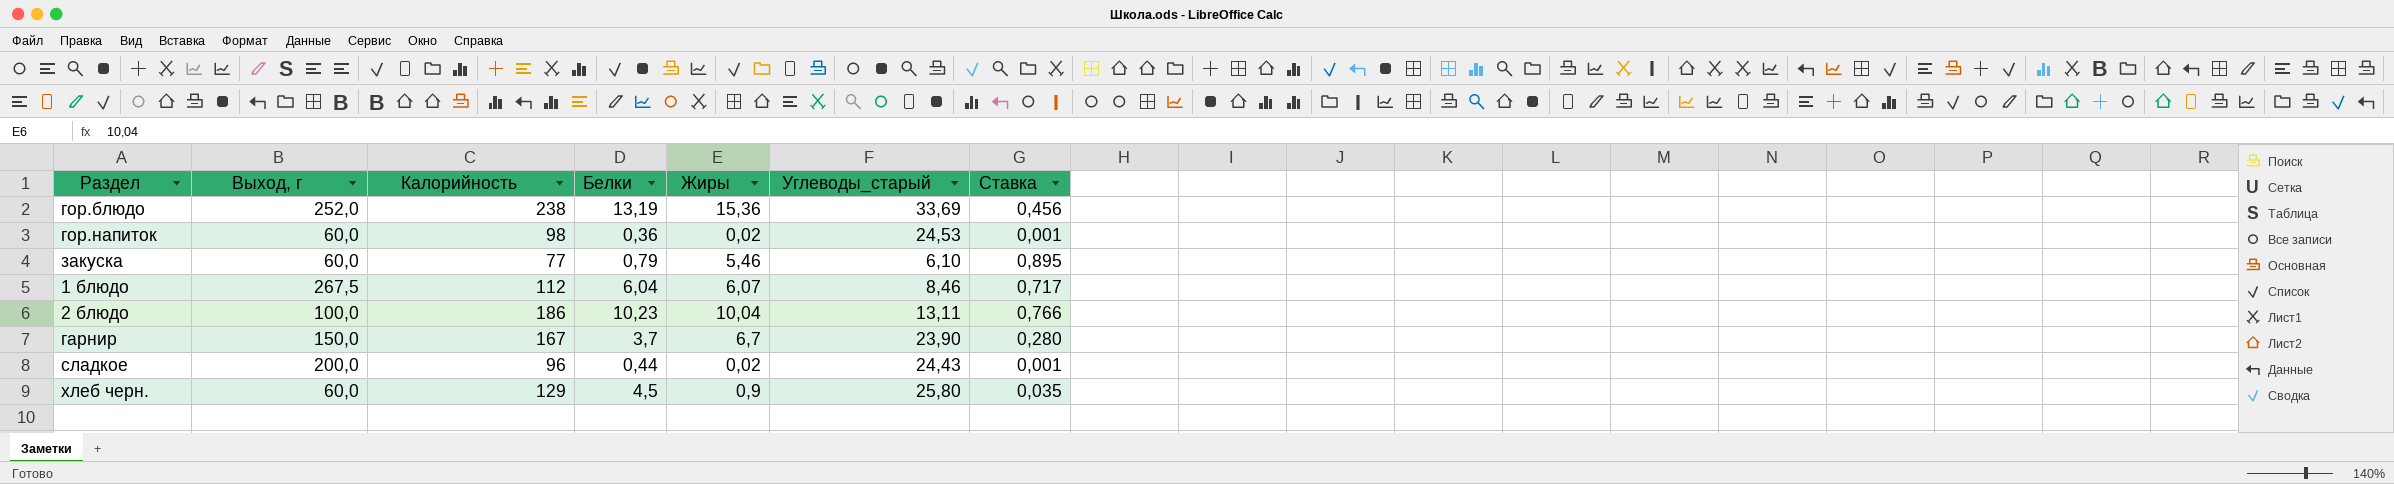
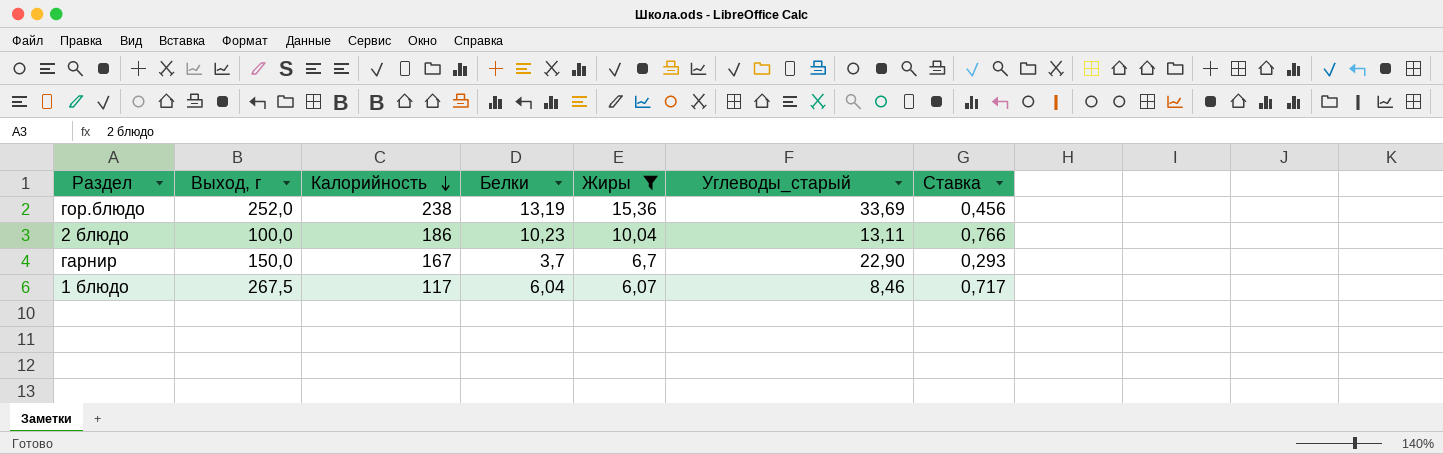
filter: none -> Жиры >= 6,07
row order: none -> Калорийность descending
гарнир | Углеводы_старый: 23,90 -> 22,90
гарнир | Ставка: 0,280 -> 0,293
1 блюдо | Калорийность: 112 -> 117

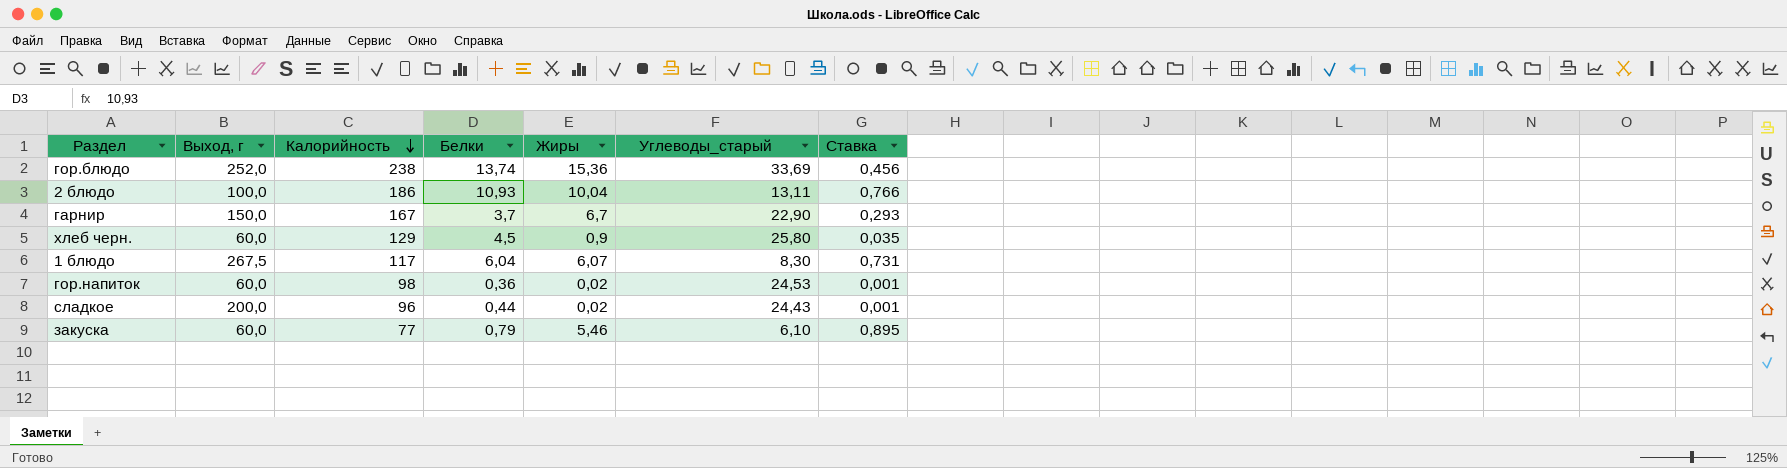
filter: Жиры >= 6,07 -> none
гор.блюдо | Белки: 13,19 -> 13,74
2 блюдо | Белки: 10,23 -> 10,93
1 блюдо | Углеводы_старый: 8,46 -> 8,30
1 блюдо | Ставка: 0,717 -> 0,731

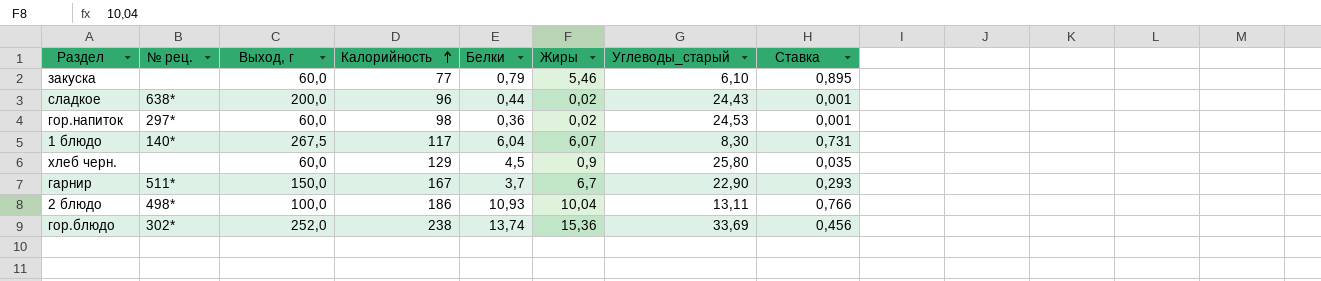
row order: Калорийность descending -> Калорийность ascending
column № рец. | position: none -> 2

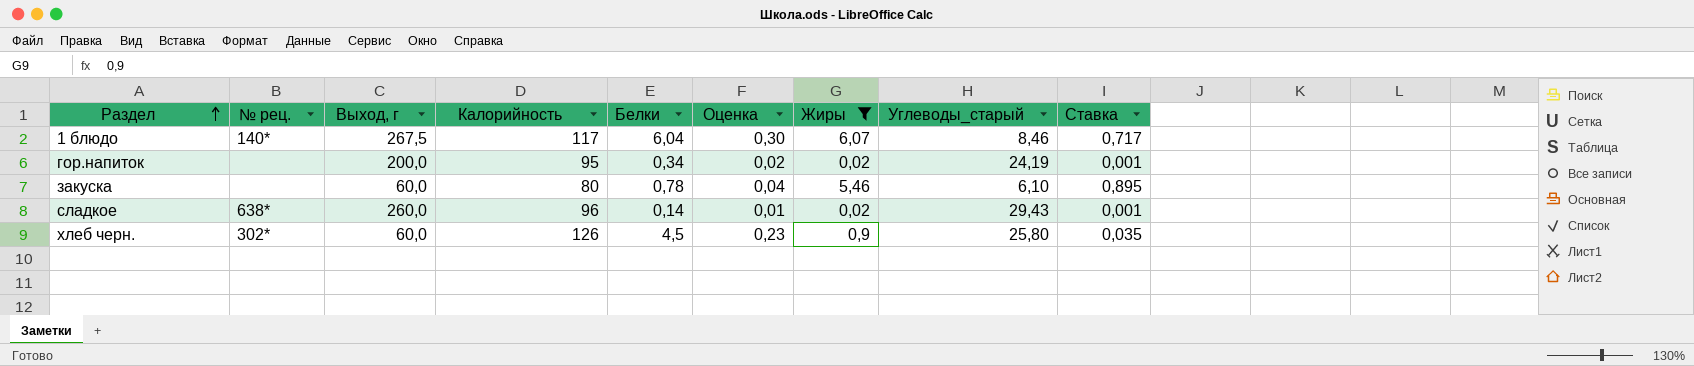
filter: none -> Жиры <= 6,07
row order: Калорийность ascending -> Раздел ascending
column Оценка | formula: none -> [Белки] * 0,05
1 блюдо | Углеводы_старый: 8,30 -> 8,46
1 блюдо | Ставка: 0,731 -> 0,717
гор.напиток | № рец.: 297* -> none
гор.напиток | Выход, г: 60,0 -> 200,0
гор.напиток | Калорийность: 98 -> 95
гор.напиток | Белки: 0,36 -> 0,34
гор.напиток | Углеводы_старый: 24,53 -> 24,19
закуска | Калорийность: 77 -> 80
закуска | Белки: 0,79 -> 0,78
сладкое | Выход, г: 200,0 -> 260,0
сладкое | Белки: 0,44 -> 0,14
сладкое | Углеводы_старый: 24,43 -> 29,43
хлеб черн. | № рец.: none -> 302*
хлеб черн. | Калорийность: 129 -> 126

